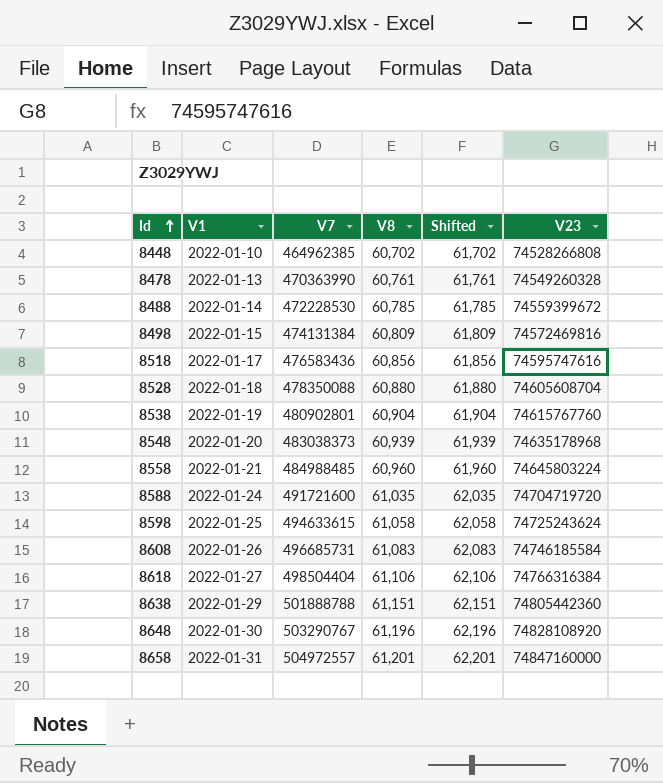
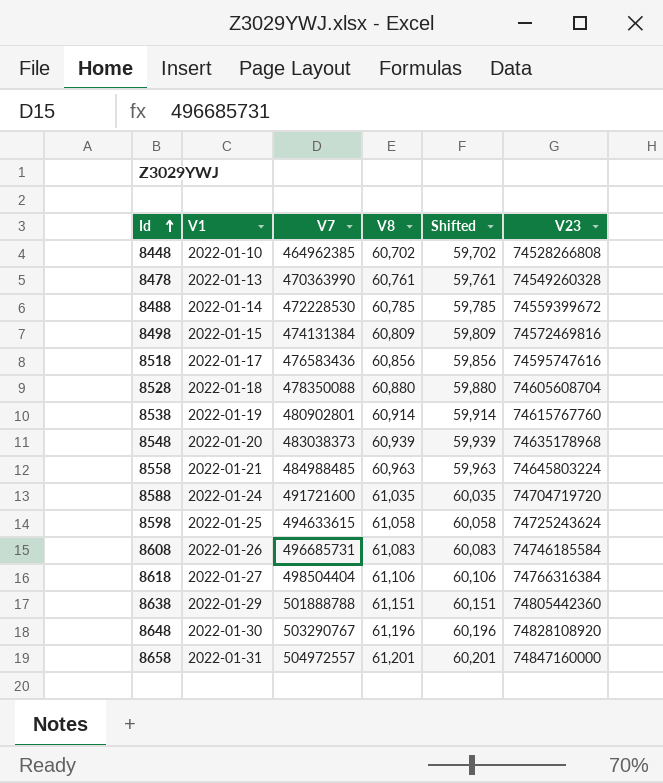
column Shifted | formula: [V8] + 1000 -> [V8] - 1000
8538 | V8: 60,904 -> 60,914
8558 | V8: 60,960 -> 60,963

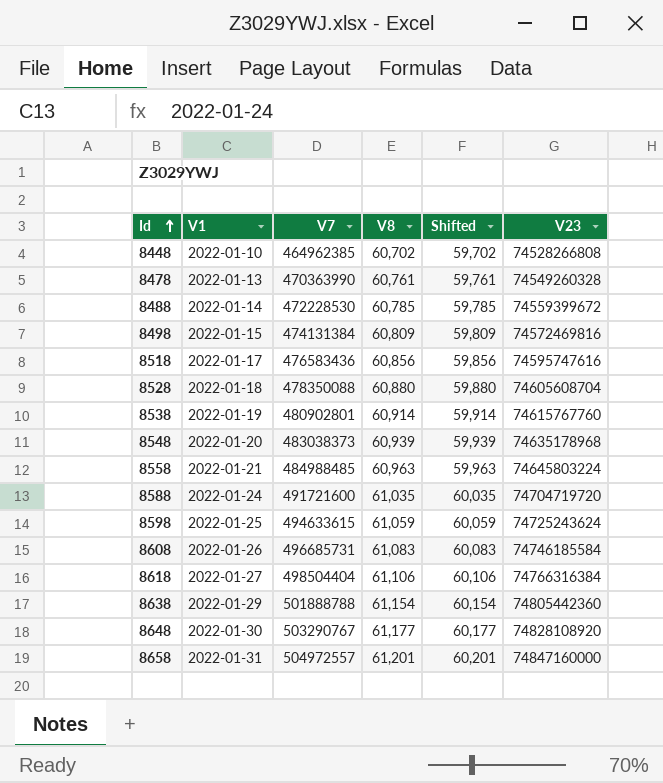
8598 | V8: 61,058 -> 61,059
8598 | Shifted: 60,058 -> 60,059
8638 | V8: 61,151 -> 61,154
8638 | Shifted: 60,151 -> 60,154
8648 | V8: 61,196 -> 61,177
8648 | Shifted: 60,196 -> 60,177

